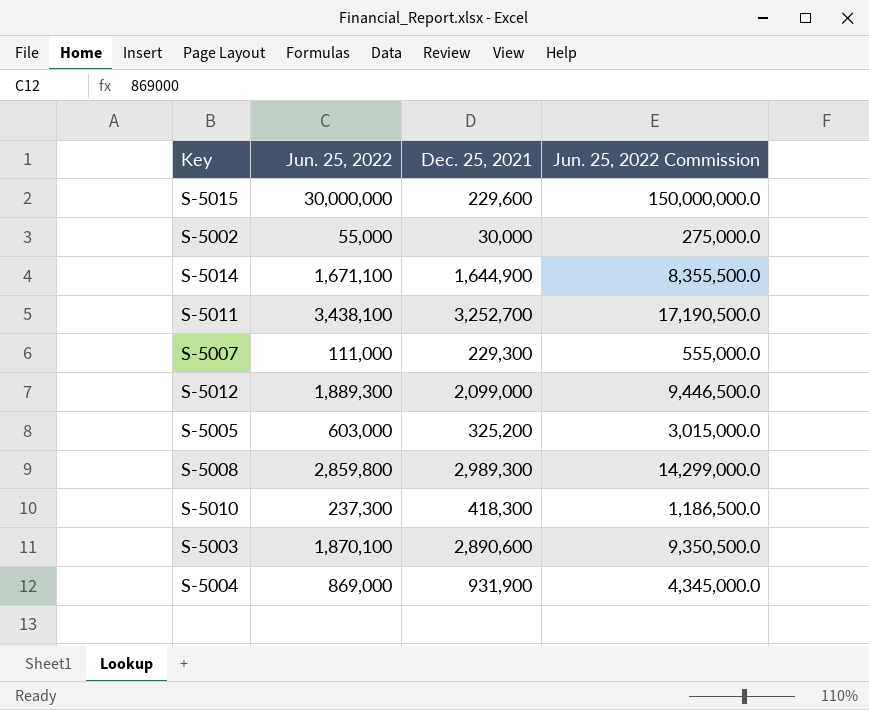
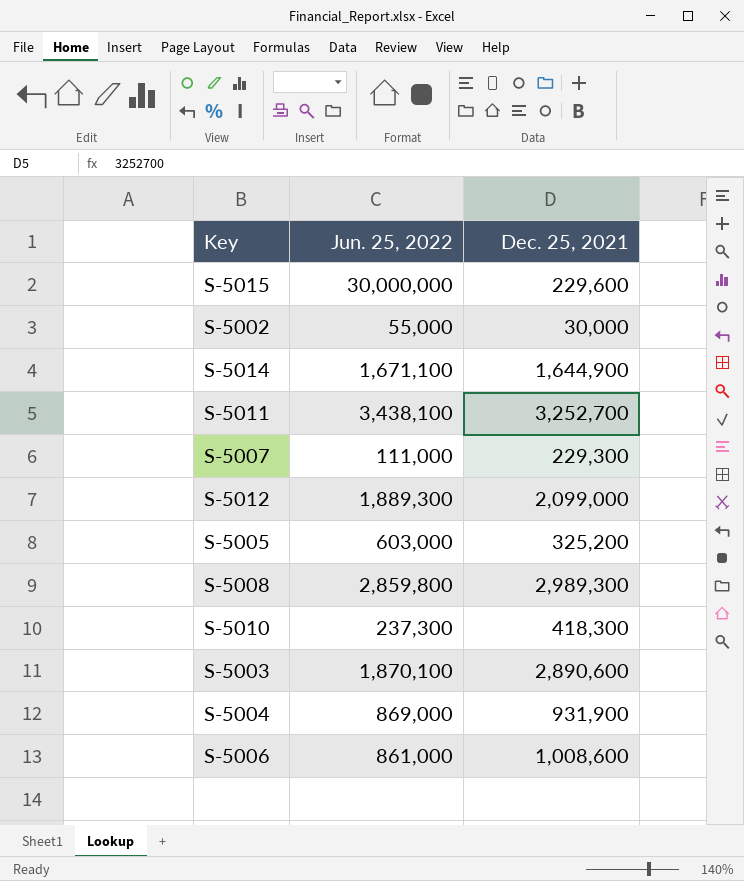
column Jun. 25, 2022 Commission | formula: [Jun. 25, 2022] * 5 -> none
row S-5006: none -> 861,000 | 1,008,600

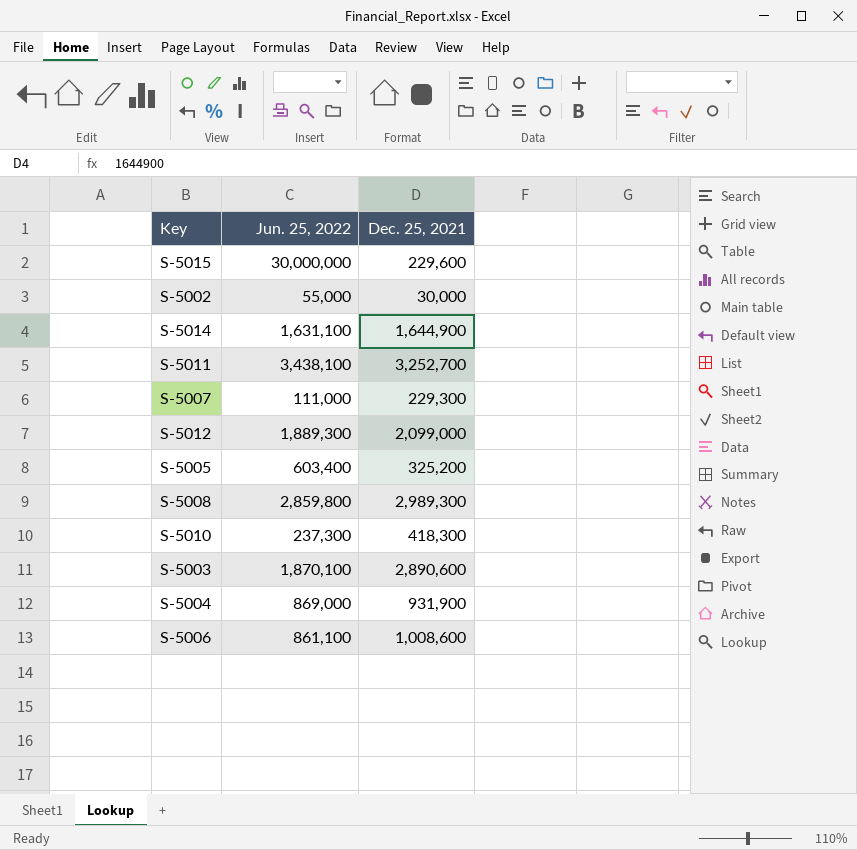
S-5014 | Jun. 25, 2022: 1,671,100 -> 1,631,100
S-5005 | Jun. 25, 2022: 603,000 -> 603,400
S-5006 | Jun. 25, 2022: 861,000 -> 861,100

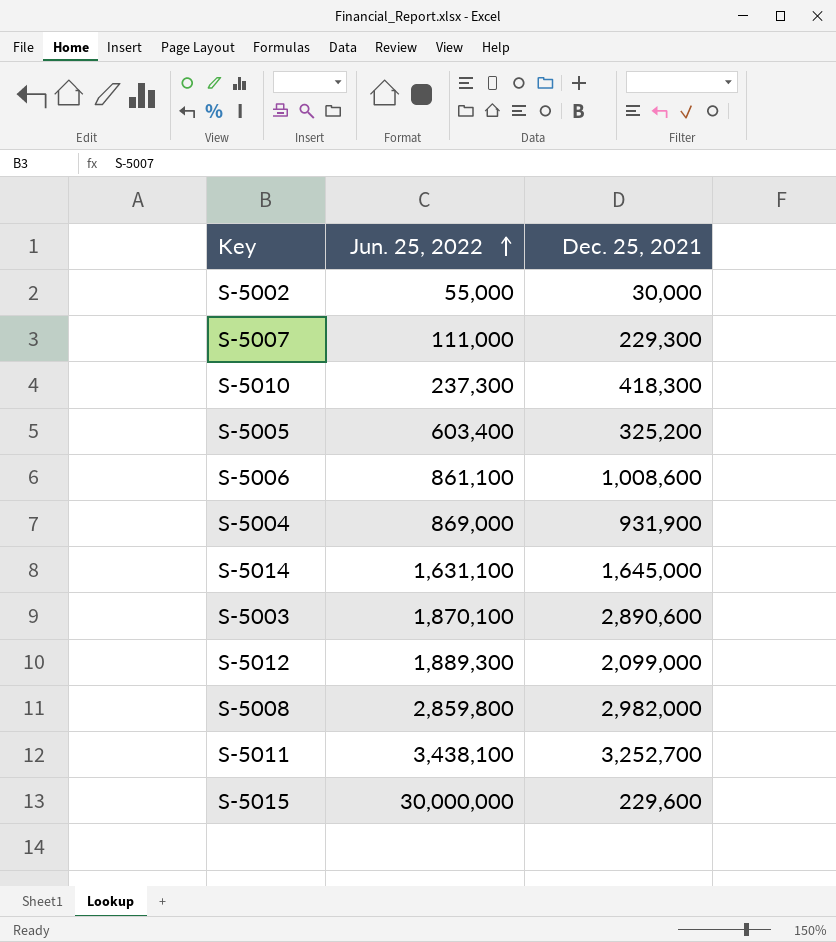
row order: none -> Jun. 25, 2022 ascending
S-5014 | Dec. 25, 2021: 1,644,900 -> 1,645,000
S-5008 | Dec. 25, 2021: 2,989,300 -> 2,982,000

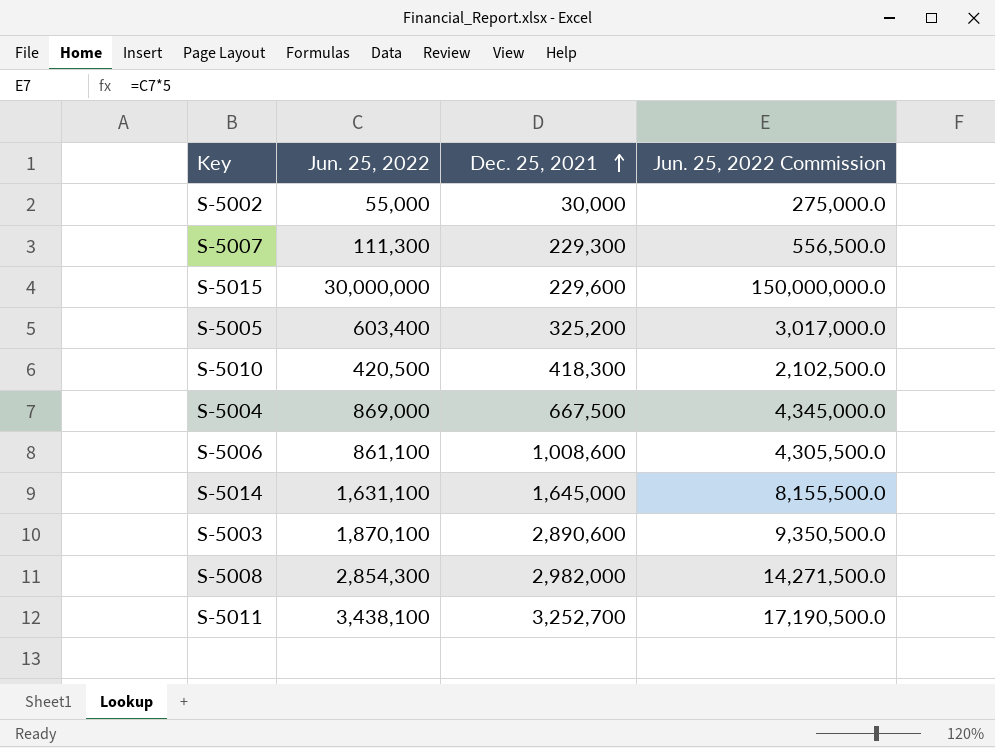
row order: Jun. 25, 2022 ascending -> Dec. 25, 2021 ascending
column Jun. 25, 2022 Commission | formula: none -> [Jun. 25, 2022] * 5
row S-5012: 1,889,300 | 2,099,000 -> none
S-5007 | Jun. 25, 2022: 111,000 -> 111,300
S-5010 | Jun. 25, 2022: 237,300 -> 420,500
S-5004 | Dec. 25, 2021: 931,900 -> 667,500
S-5008 | Jun. 25, 2022: 2,859,800 -> 2,854,300

